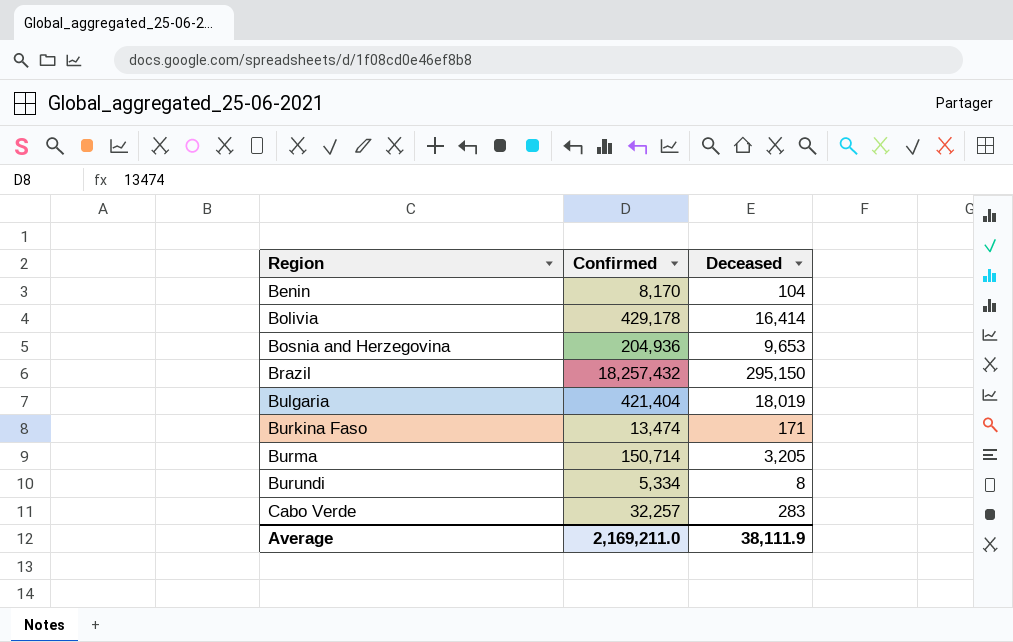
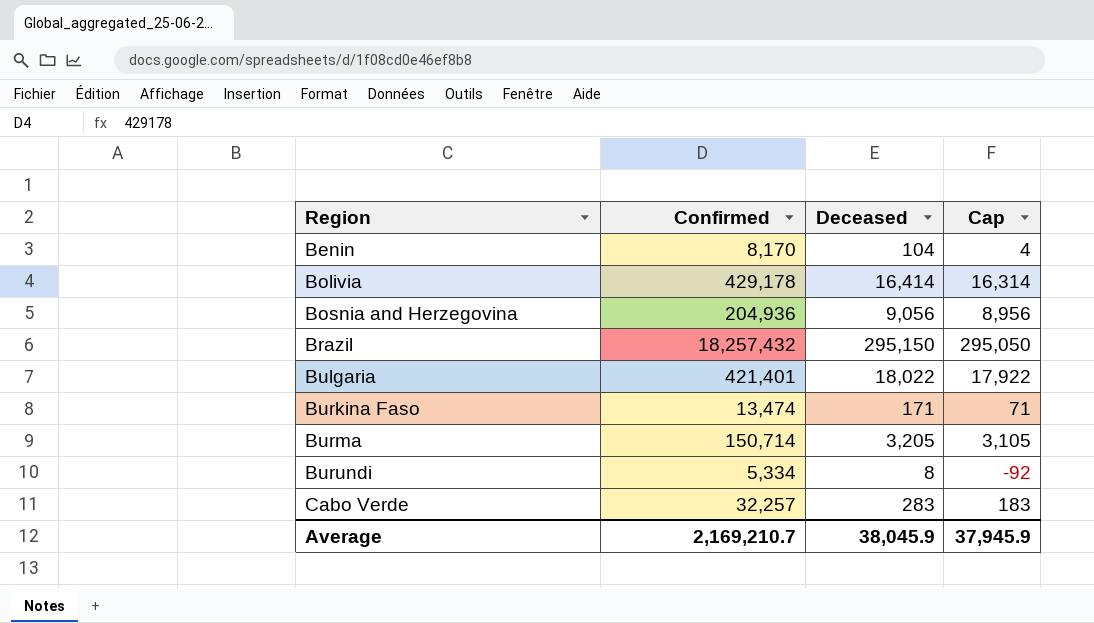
column Cap | formula: none -> [Deceased] - 100
Bosnia and Herzegovina | Deceased: 9,653 -> 9,056
Bulgaria | Confirmed: 421,404 -> 421,401
Bulgaria | Deceased: 18,019 -> 18,022
Average | Confirmed: 2,169,211.0 -> 2,169,210.7
Average | Deceased: 38,111.9 -> 38,045.9

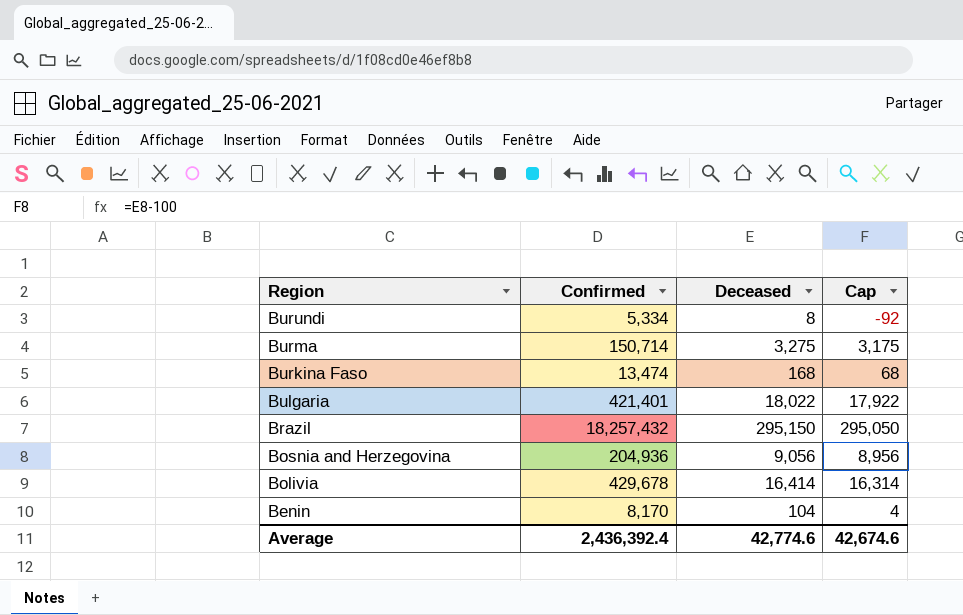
row order: Region ascending -> Region descending
row Cabo Verde: 32,257 | 283 | 183 -> none
Burma | Deceased: 3,205 -> 3,275
Burma | Cap: 3,105 -> 3,175
Burkina Faso | Deceased: 171 -> 168
Burkina Faso | Cap: 71 -> 68
Bolivia | Confirmed: 429,178 -> 429,678
Average | Confirmed: 2,169,210.7 -> 2,436,392.4
Average | Deceased: 38,045.9 -> 42,774.6
Average | Cap: 37,945.9 -> 42,674.6

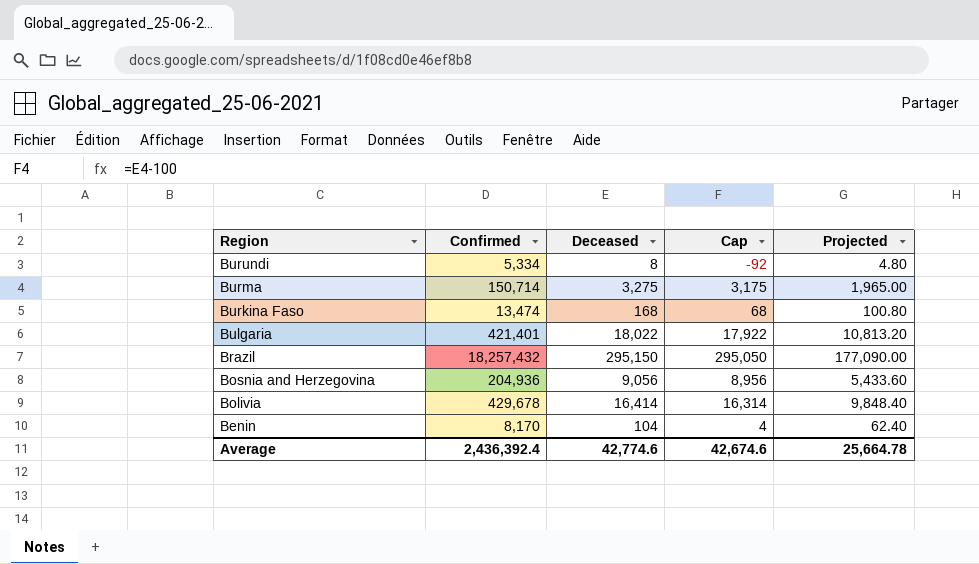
column Projected | formula: none -> [Deceased] * 0.6

